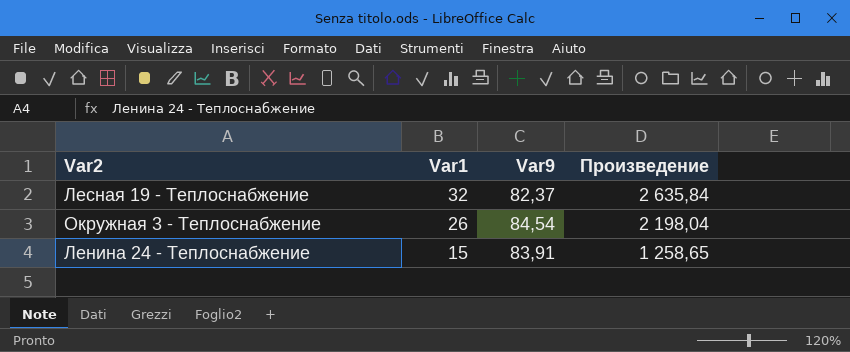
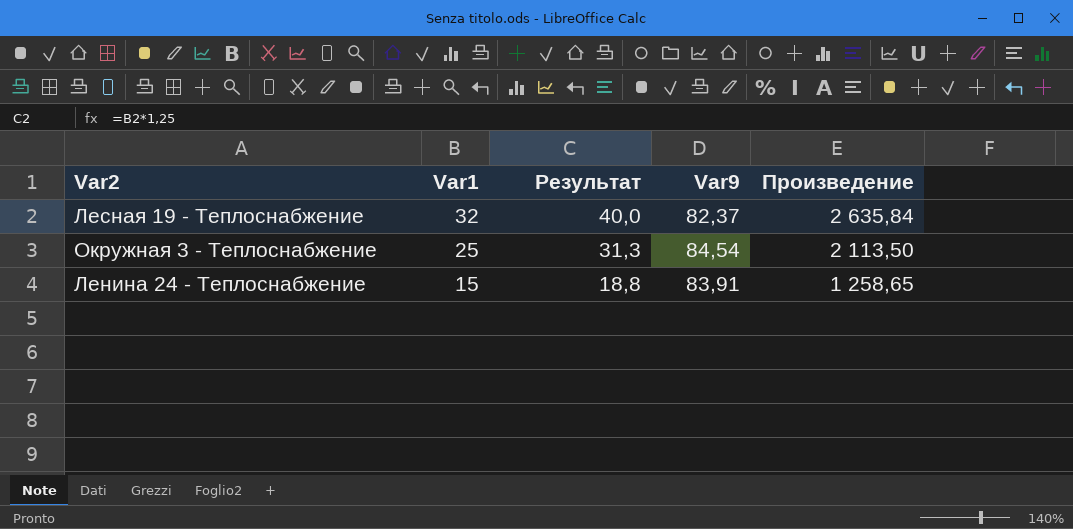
column Результат | formula: none -> [Var1] * 1,25
Окружная 3 - Теплоснабжение | Var1: 26 -> 25
Окружная 3 - Теплоснабжение | Произведение: 2 198,04 -> 2 113,50

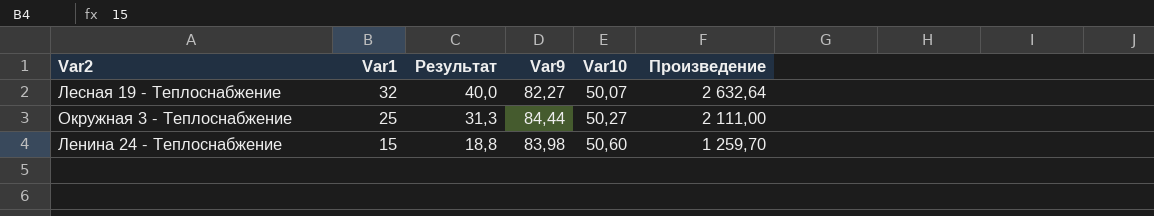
column Var10 | position: none -> 5
Лесная 19 - Теплоснабжение | Var9: 82,37 -> 82,27
Лесная 19 - Теплоснабжение | Произведение: 2 635,84 -> 2 632,64
Окружная 3 - Теплоснабжение | Var9: 84,54 -> 84,44
Окружная 3 - Теплоснабжение | Произведение: 2 113,50 -> 2 111,00
Ленина 24 - Теплоснабжение | Var9: 83,91 -> 83,98
Ленина 24 - Теплоснабжение | Произведение: 1 258,65 -> 1 259,70

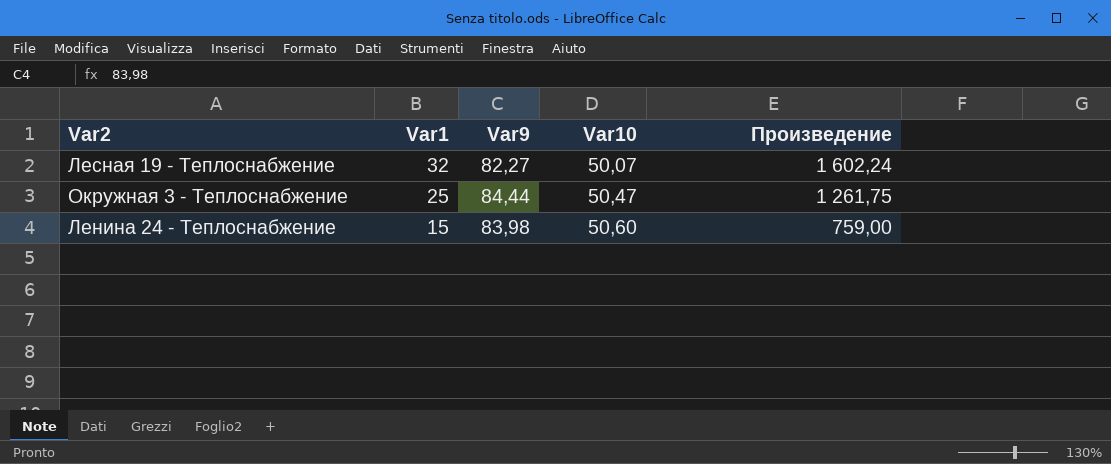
column Результат | formula: [Var1] * 1,25 -> none
column Произведение | formula: [Var1] * [Var9] -> [Var1] * [Var10]
Окружная 3 - Теплоснабжение | Var10: 50,27 -> 50,47

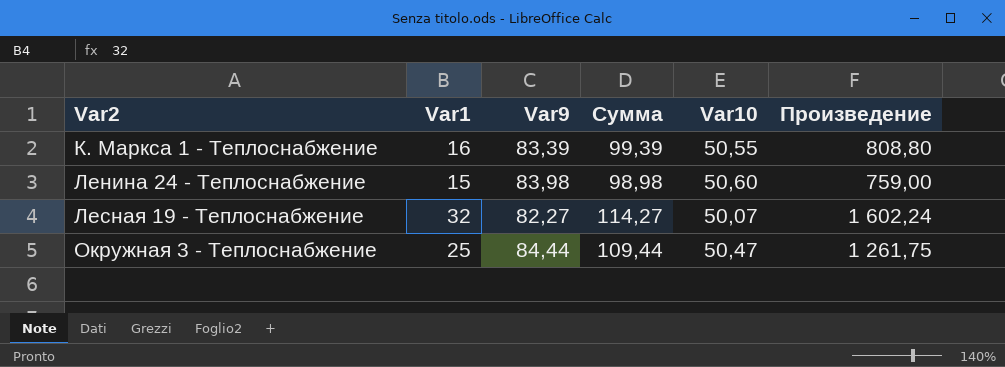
row order: Var1 descending -> Var2 ascending
column Сумма | formula: none -> [Var1] + [Var9]
row К. Маркса 1 - Теплоснабжение: none -> 16 | 83,39 | 99,39 | 50,55 | 808,80

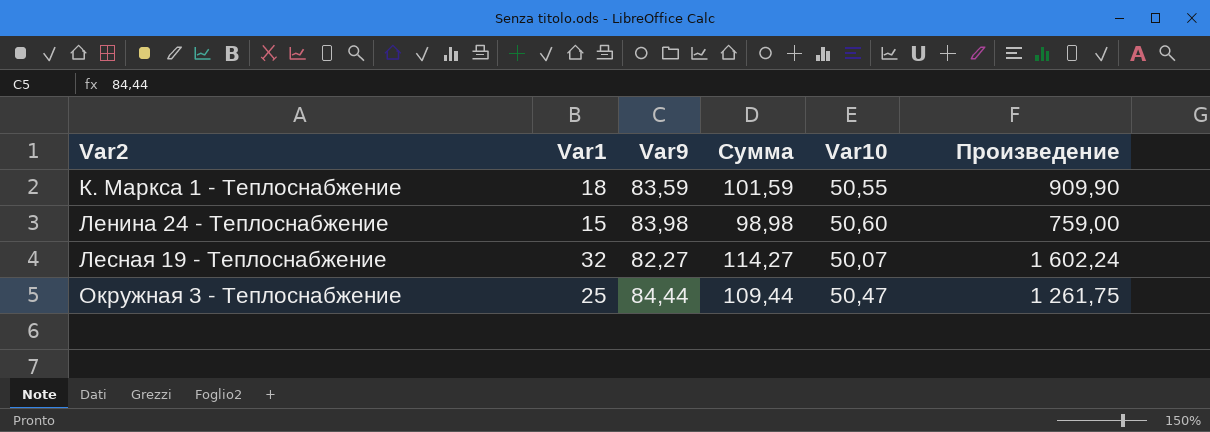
К. Маркса 1 - Теплоснабжение | Var1: 16 -> 18
К. Маркса 1 - Теплоснабжение | Var9: 83,39 -> 83,59
К. Маркса 1 - Теплоснабжение | Сумма: 99,39 -> 101,59
К. Маркса 1 - Теплоснабжение | Произведение: 808,80 -> 909,90

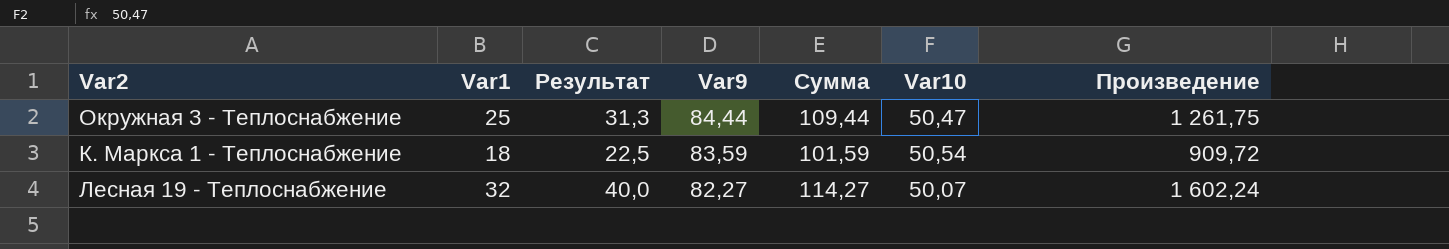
row order: Var2 ascending -> Var9 descending
column Результат | formula: none -> [Var1] * 1,25
row Ленина 24 - Теплоснабжение: 15 | 83,98 | 98,98 | 50,60 | 759,00 -> none
К. Маркса 1 - Теплоснабжение | Var10: 50,55 -> 50,54
К. Маркса 1 - Теплоснабжение | Произведение: 909,90 -> 909,72

